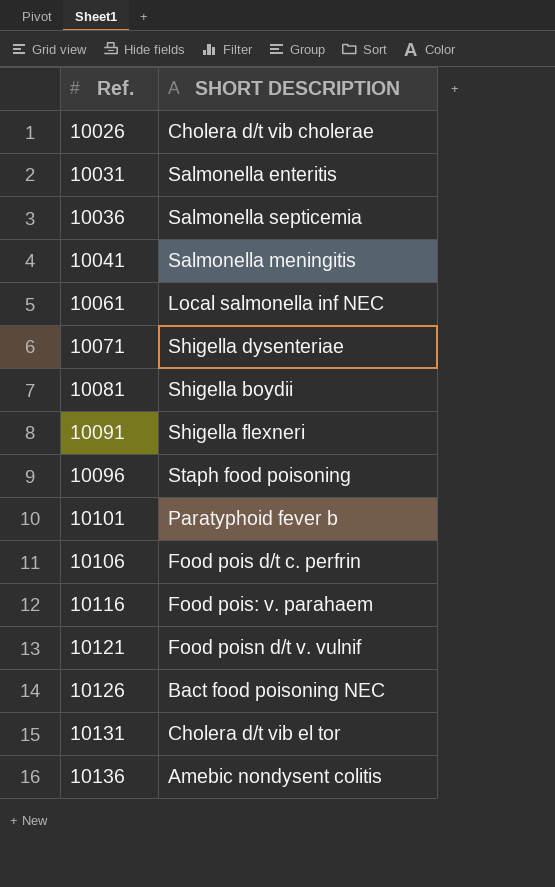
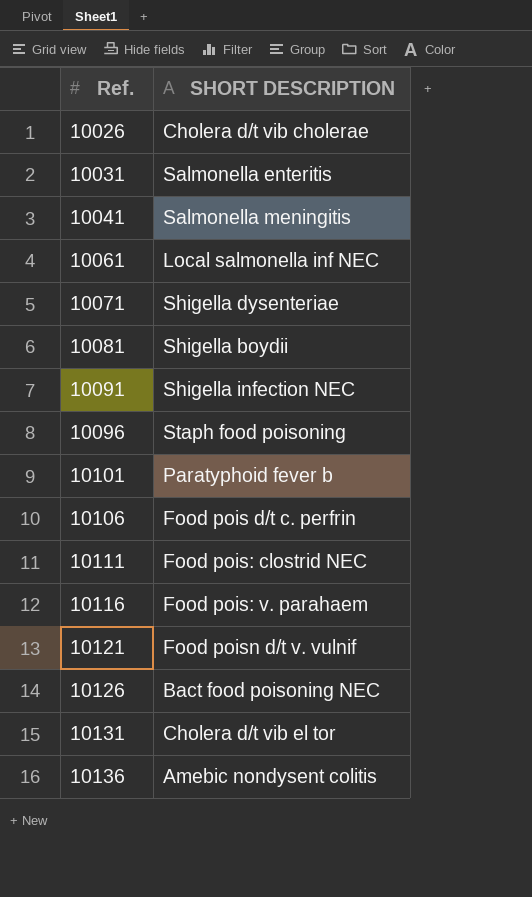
row 10036: Salmonella septicemia -> none
10091 | SHORT DESCRIPTION: Shigella flexneri -> Shigella infection NEC
row 10111: none -> Food pois: clostrid NEC

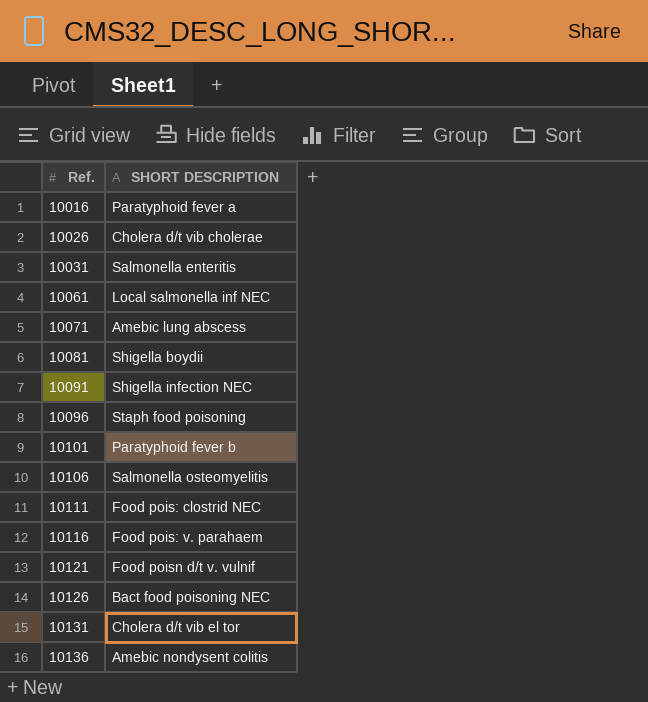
row 10041: Salmonella meningitis -> none
row 10016: none -> Paratyphoid fever a
10071 | SHORT DESCRIPTION: Shigella dysenteriae -> Amebic lung abscess
10106 | SHORT DESCRIPTION: Food pois d/t c. perfrin -> Salmonella osteomyelitis

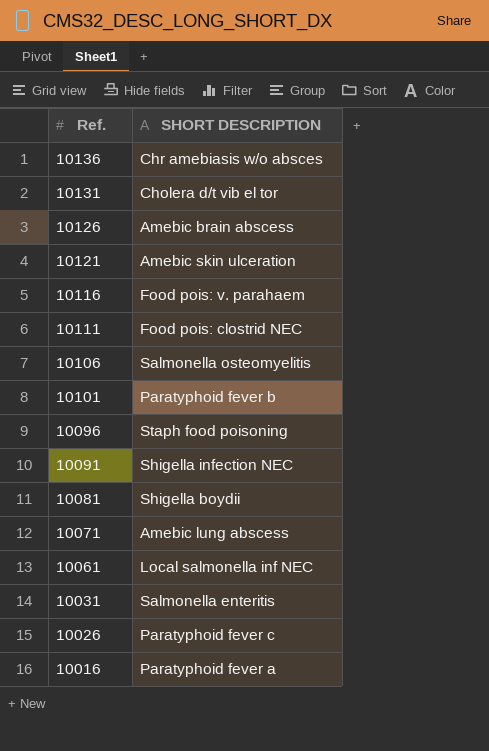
row order: Ref. ascending -> Ref. descending
10136 | SHORT DESCRIPTION: Amebic nondysent colitis -> Chr amebiasis w/o absces
10126 | SHORT DESCRIPTION: Bact food poisoning NEC -> Amebic brain abscess
10121 | SHORT DESCRIPTION: Food poisn d/t v. vulnif -> Amebic skin ulceration
10026 | SHORT DESCRIPTION: Cholera d/t vib cholerae -> Paratyphoid fever c

